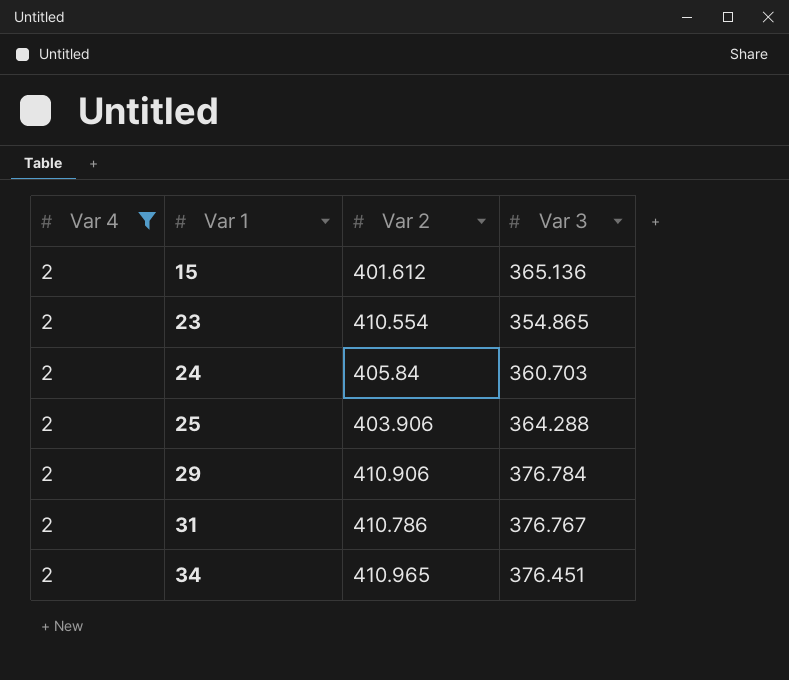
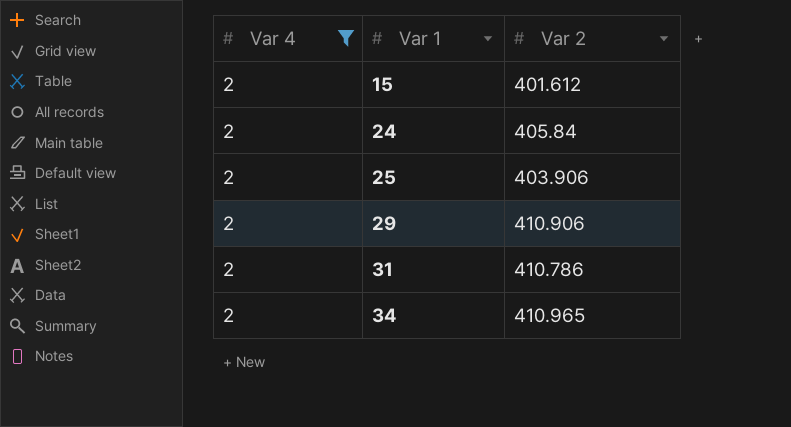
column Var 3 | position: 4 -> none
row 23: 2 | 410.554 | 354.865 -> none

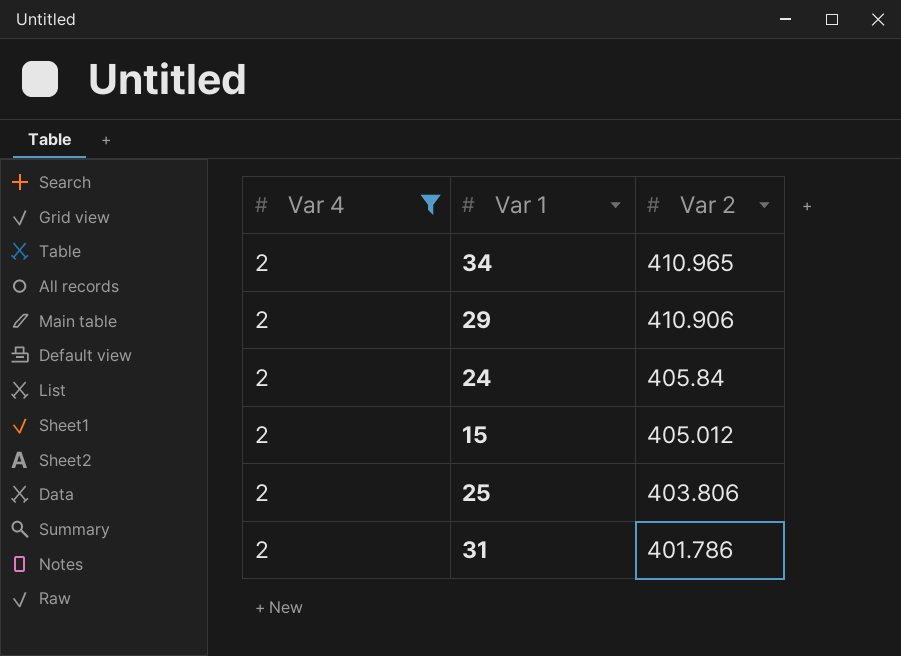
row order: Var 1 ascending -> Var 2 descending
15 | Var 2: 401.612 -> 405.012
25 | Var 2: 403.906 -> 403.806
31 | Var 2: 410.786 -> 401.786

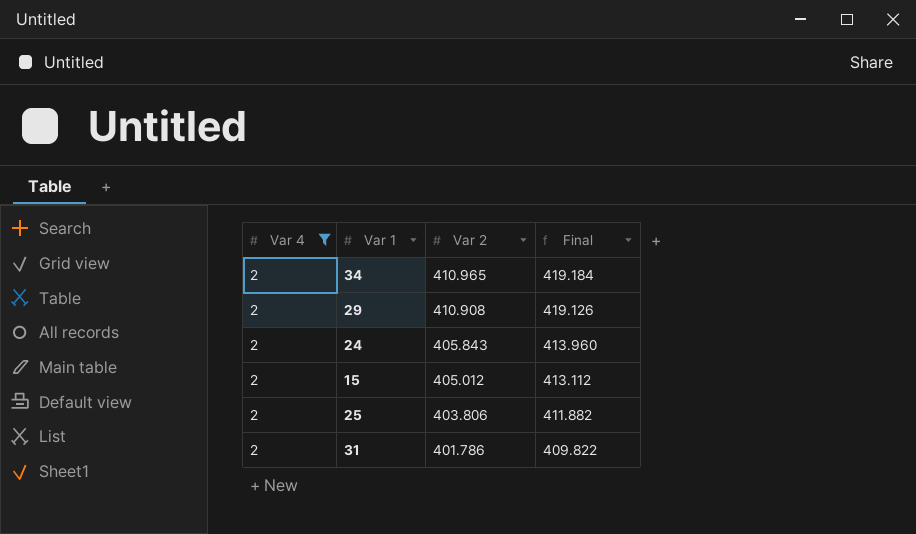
column Final | formula: none -> [Var 2] * 1.02
29 | Var 2: 410.906 -> 410.908
24 | Var 2: 405.84 -> 405.843

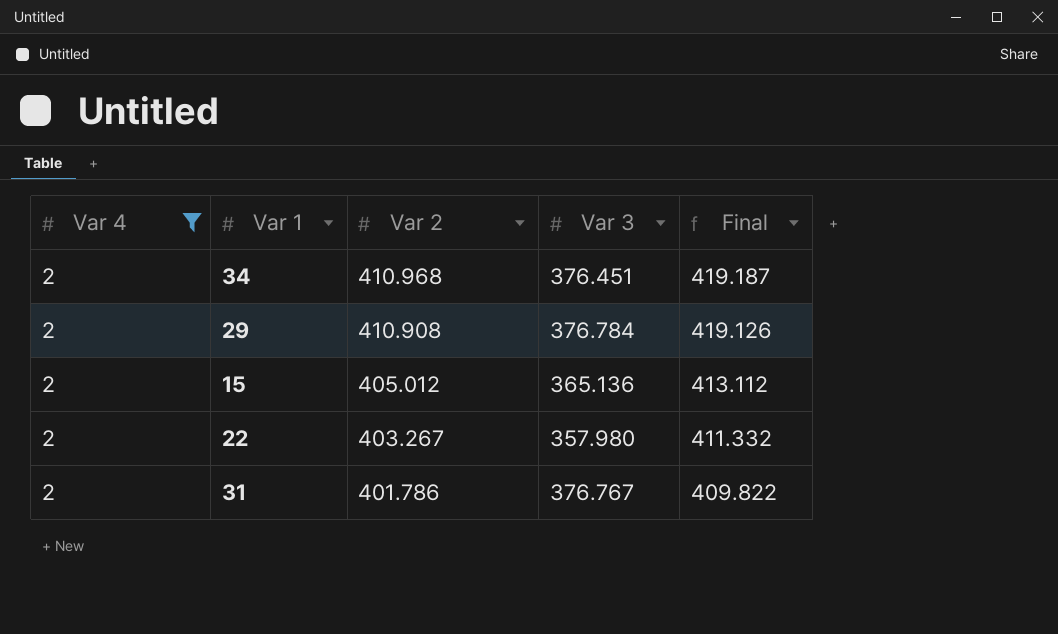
column Var 3 | position: none -> 4
row 24: 2 | 405.843 | 413.960 -> none
row 25: 2 | 403.806 | 411.882 -> none
34 | Var 2: 410.965 -> 410.968
34 | Final: 419.184 -> 419.187
row 22: none -> 2 | 403.267 | 357.980 | 411.332

